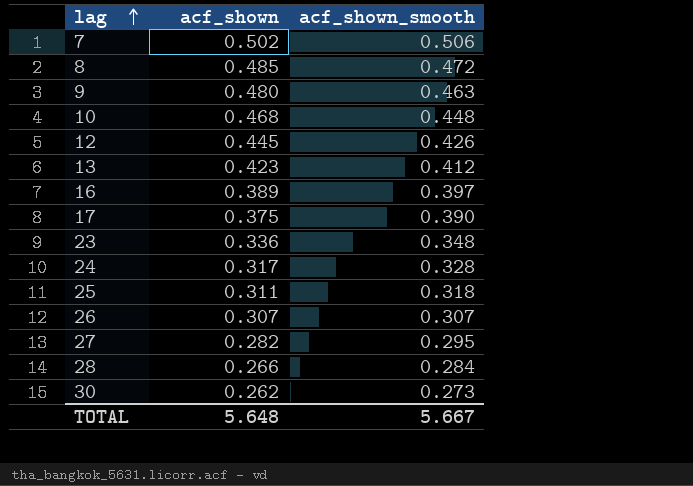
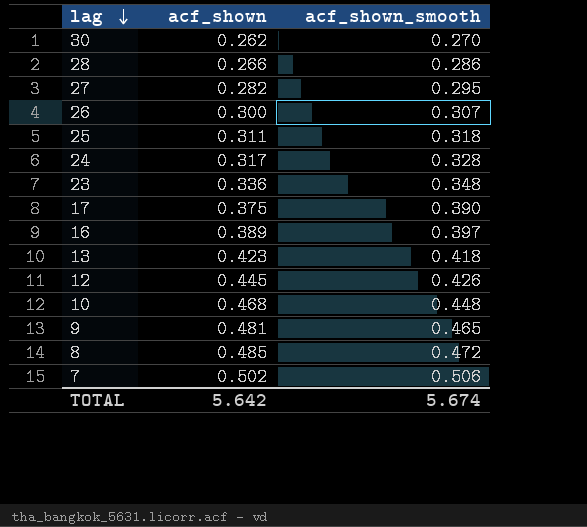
row order: lag ascending -> lag descending
30 | acf_shown_smooth: 0.273 -> 0.270
28 | acf_shown_smooth: 0.284 -> 0.286
26 | acf_shown: 0.307 -> 0.300
13 | acf_shown_smooth: 0.412 -> 0.418
9 | acf_shown: 0.480 -> 0.481
9 | acf_shown_smooth: 0.463 -> 0.465
TOTAL | acf_shown: 5.648 -> 5.642
TOTAL | acf_shown_smooth: 5.667 -> 5.674

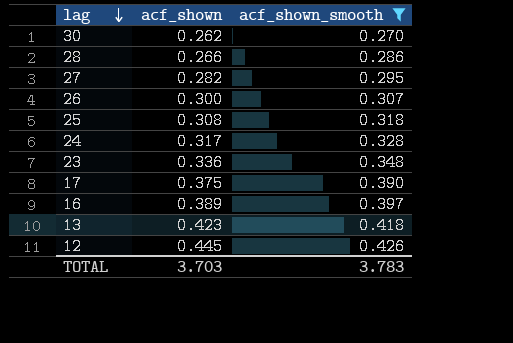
filter: none -> acf_shown_smooth <= 0.426
25 | acf_shown: 0.311 -> 0.308
TOTAL | acf_shown: 5.642 -> 3.703
TOTAL | acf_shown_smooth: 5.674 -> 3.783

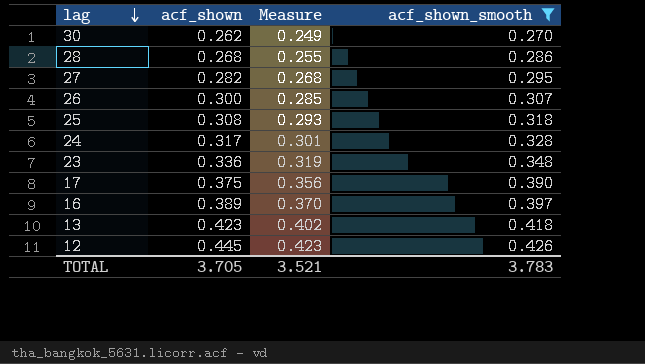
column Measure | formula: none -> [acf_shown] * 0.95
28 | acf_shown: 0.266 -> 0.268
TOTAL | acf_shown: 3.703 -> 3.705

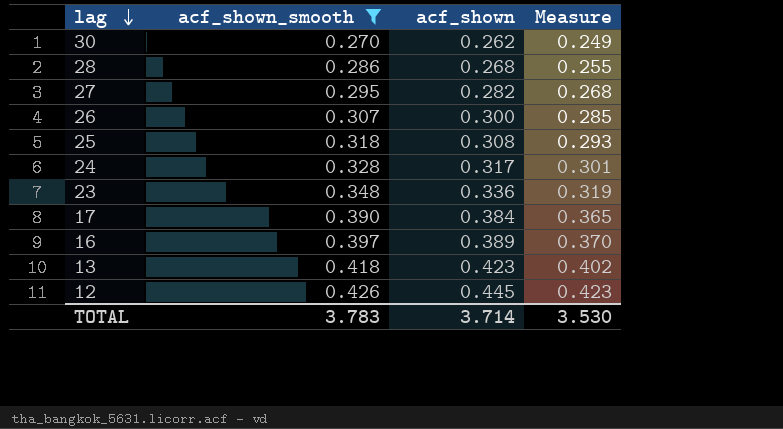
column acf_shown_smooth | position: 4 -> 2
17 | acf_shown: 0.375 -> 0.384
17 | Measure: 0.356 -> 0.365
TOTAL | acf_shown: 3.705 -> 3.714
TOTAL | Measure: 3.521 -> 3.530

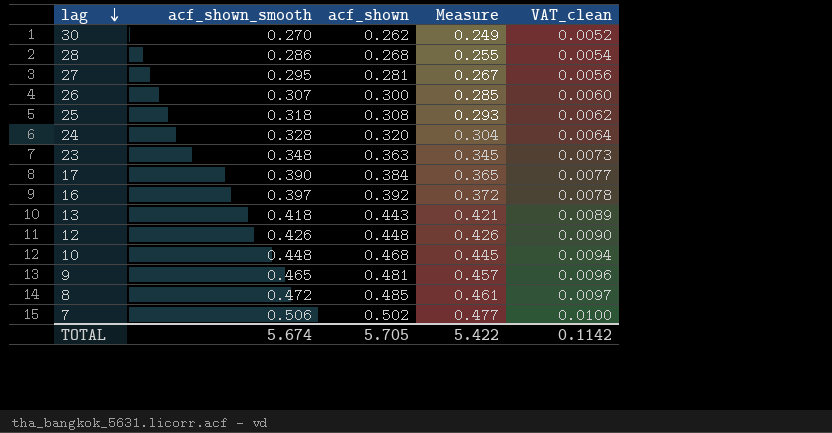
filter: acf_shown_smooth <= 0.426 -> none
column VAT_clean | formula: none -> [acf_shown] * 0.02
27 | acf_shown: 0.282 -> 0.281
27 | Measure: 0.268 -> 0.267
24 | acf_shown: 0.317 -> 0.320
24 | Measure: 0.301 -> 0.304
23 | acf_shown: 0.336 -> 0.363
23 | Measure: 0.319 -> 0.345
16 | acf_shown: 0.389 -> 0.392
16 | Measure: 0.370 -> 0.372
13 | acf_shown: 0.423 -> 0.443
13 | Measure: 0.402 -> 0.421
12 | acf_shown: 0.445 -> 0.448
12 | Measure: 0.423 -> 0.426
TOTAL | acf_shown_smooth: 3.783 -> 5.674
TOTAL | acf_shown: 3.714 -> 5.705
TOTAL | Measure: 3.530 -> 5.422

